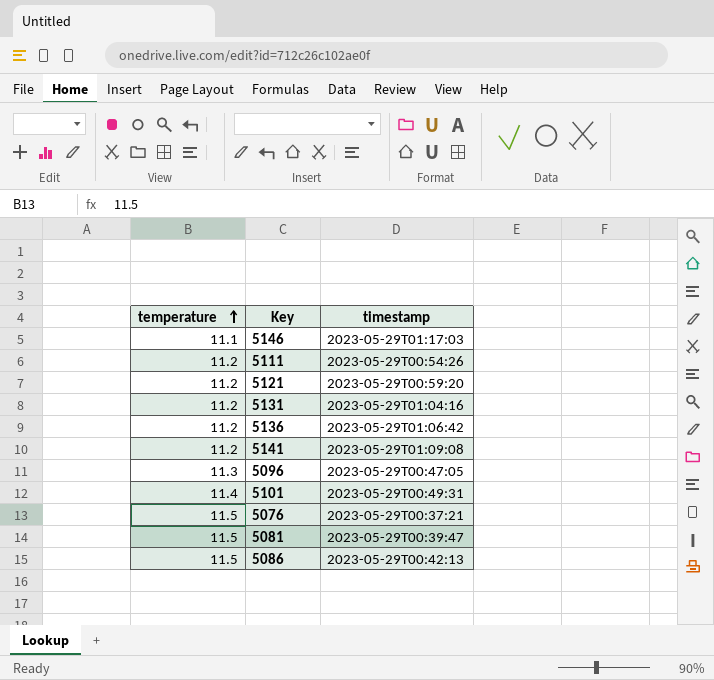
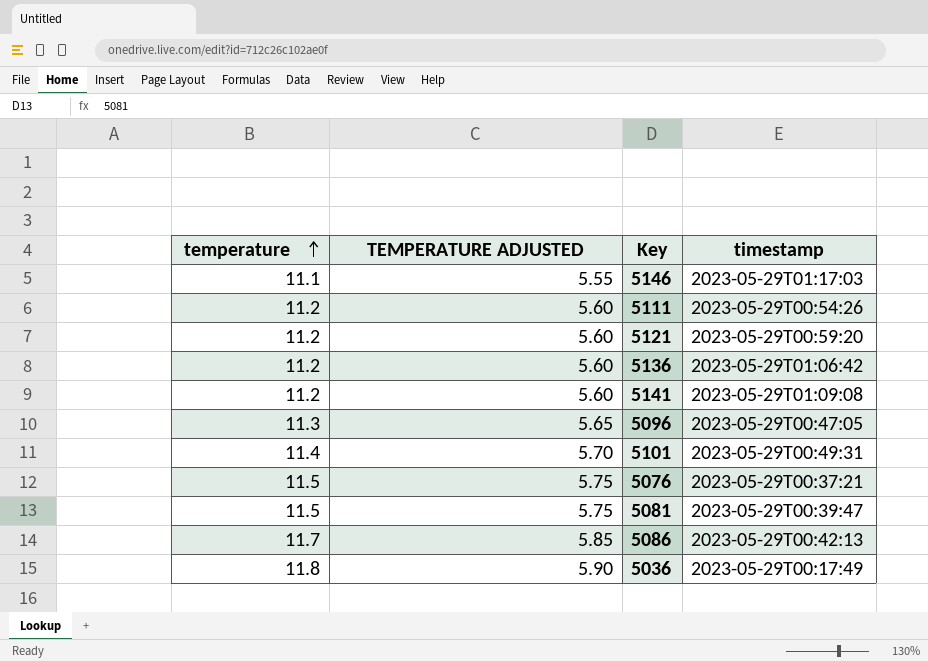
column TEMPERATURE ADJUSTED | formula: none -> [temperature] * 0.5
row 5131: 11.2 | 2023-05-29T01:04:16 -> none
5086 | temperature: 11.5 -> 11.7
row 5036: none -> 11.8 | 5.90 | 2023-05-29T00:17:49

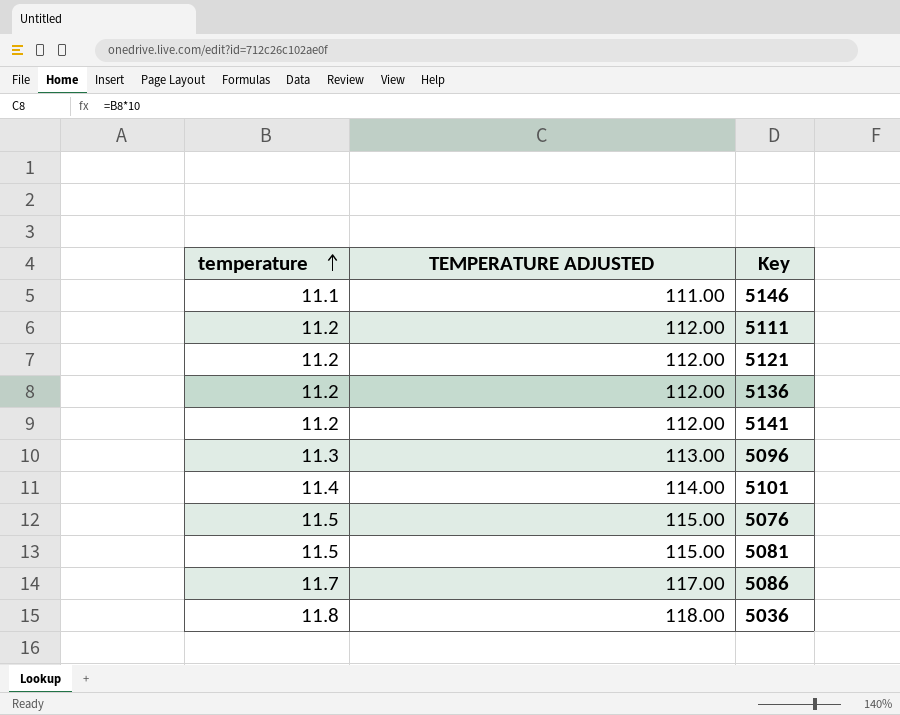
column timestamp | position: 4 -> none
column TEMPERATURE ADJUSTED | formula: [temperature] * 0.5 -> [temperature] * 10

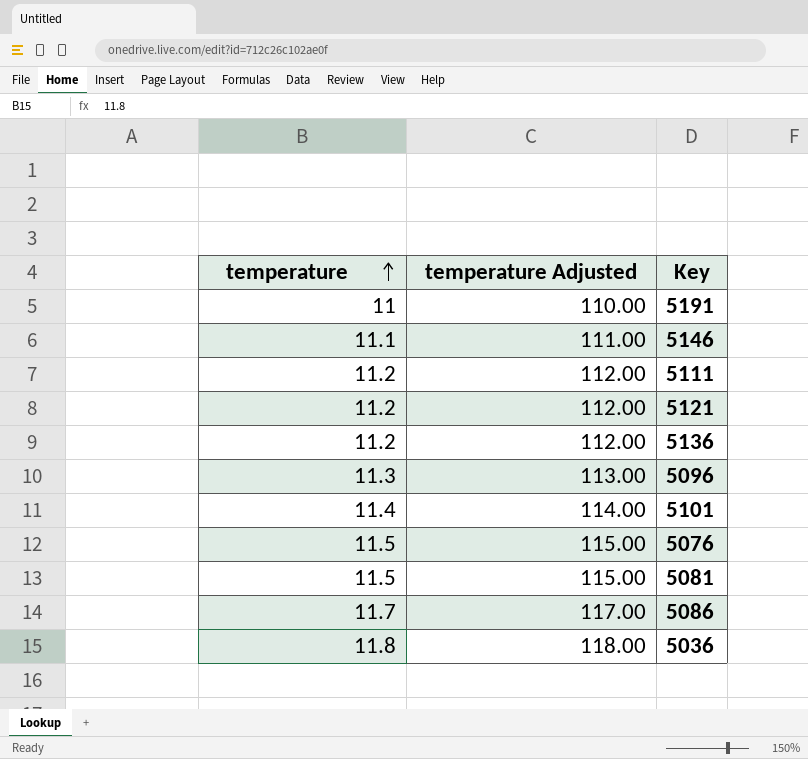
column name: TEMPERATURE ADJUSTED -> temperature Adjusted
row 5141: 11.2 | 112.00 -> none
row 5191: none -> 11 | 110.00

